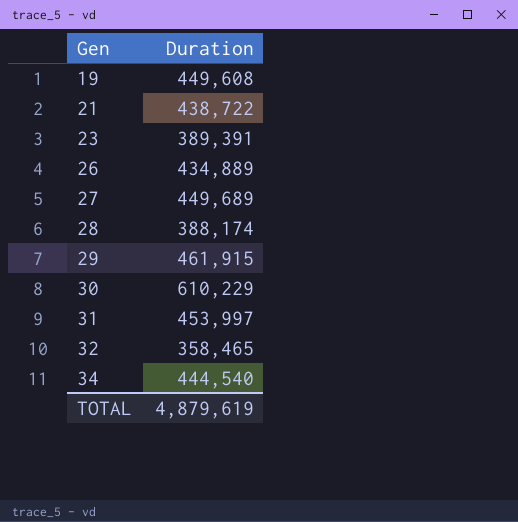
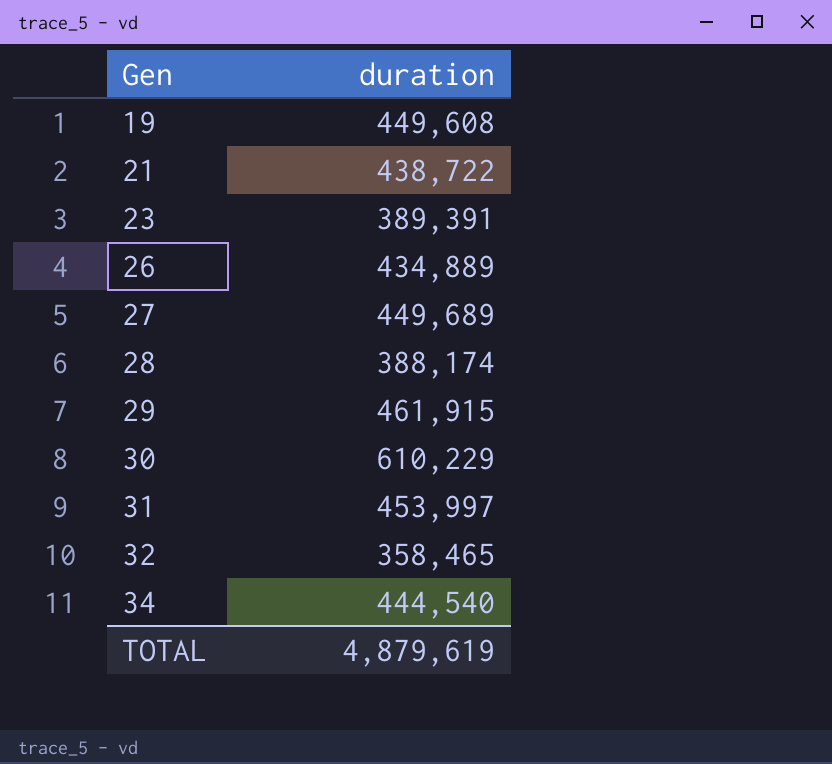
column name: Duration -> duration

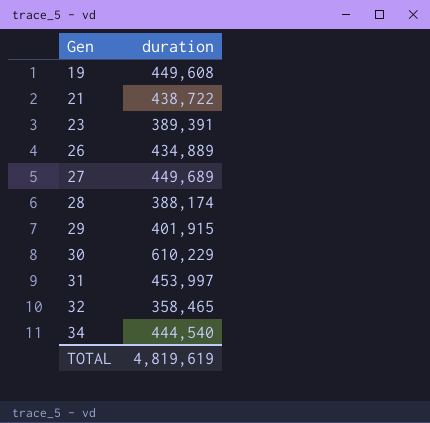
29 | duration: 461,915 -> 401,915
TOTAL | duration: 4,879,619 -> 4,819,619

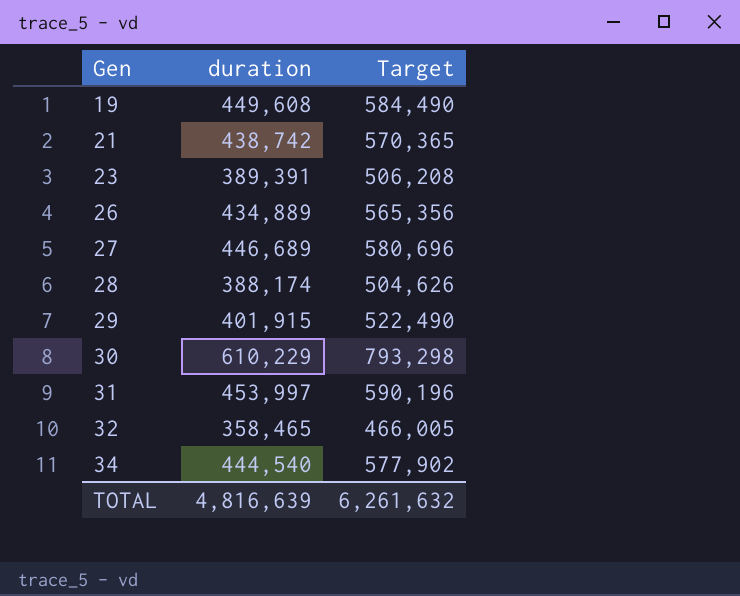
column Target | formula: none -> [duration] * 1.3
21 | duration: 438,722 -> 438,742
27 | duration: 449,689 -> 446,689
TOTAL | duration: 4,819,619 -> 4,816,639

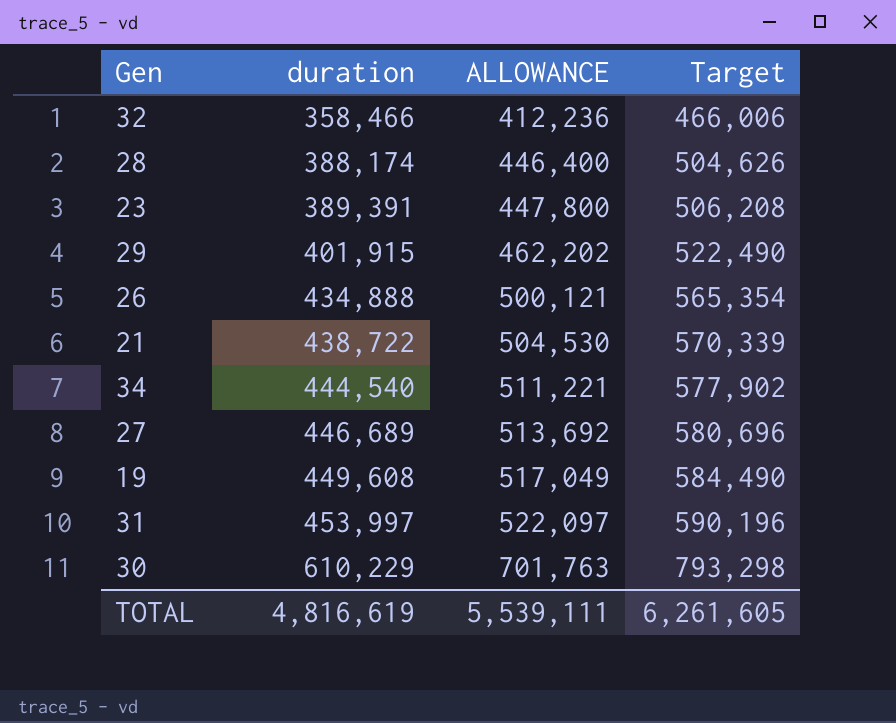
row order: Gen ascending -> duration ascending
column ALLOWANCE | formula: none -> [duration] * 1.15
32 | duration: 358,465 -> 358,466
32 | Target: 466,005 -> 466,006
26 | duration: 434,889 -> 434,888
26 | Target: 565,356 -> 565,354
21 | duration: 438,742 -> 438,722
21 | Target: 570,365 -> 570,339
TOTAL | duration: 4,816,639 -> 4,816,619
TOTAL | Target: 6,261,632 -> 6,261,605

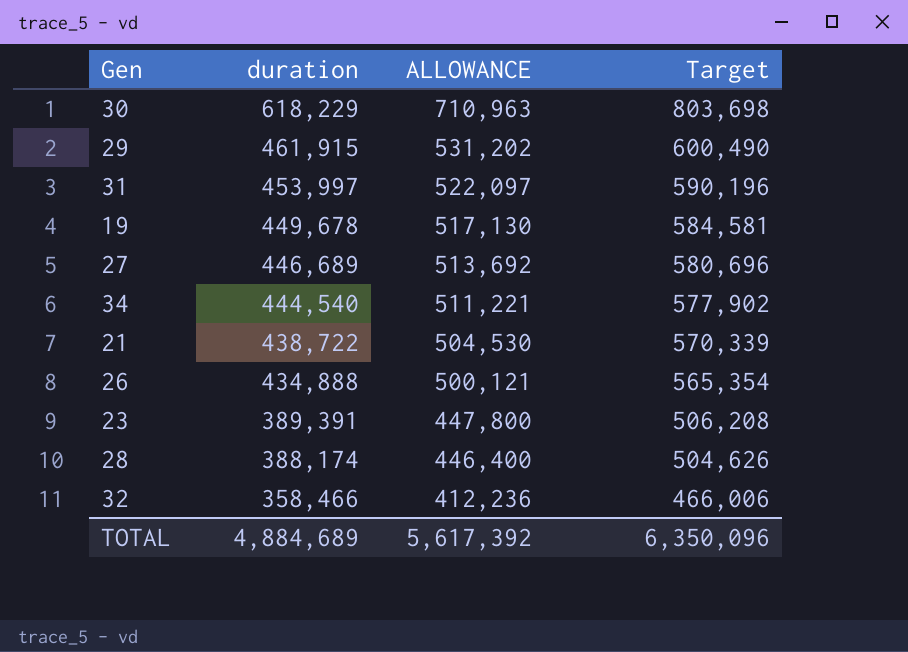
row order: duration ascending -> duration descending
30 | duration: 610,229 -> 618,229
30 | ALLOWANCE: 701,763 -> 710,963
30 | Target: 793,298 -> 803,698
29 | duration: 401,915 -> 461,915
29 | ALLOWANCE: 462,202 -> 531,202
29 | Target: 522,490 -> 600,490
19 | duration: 449,608 -> 449,678
19 | ALLOWANCE: 517,049 -> 517,130
19 | Target: 584,490 -> 584,581
TOTAL | duration: 4,816,619 -> 4,884,689
TOTAL | ALLOWANCE: 5,539,111 -> 5,617,392
TOTAL | Target: 6,261,605 -> 6,350,096

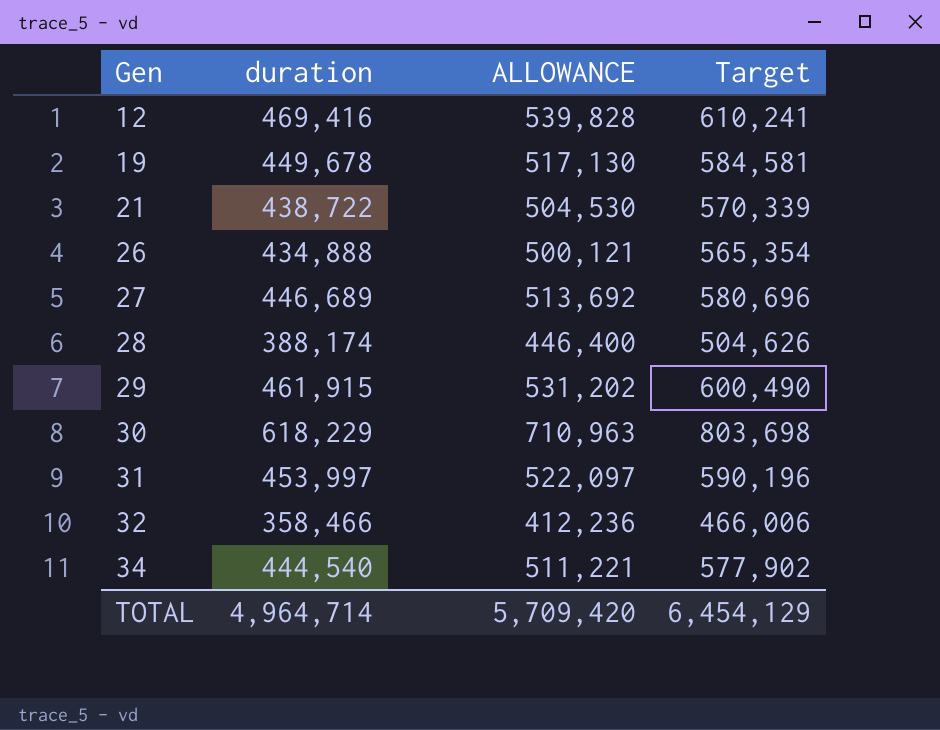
row order: duration descending -> Gen ascending
row 23: 389,391 | 447,800 | 506,208 -> none
row 12: none -> 469,416 | 539,828 | 610,241
TOTAL | duration: 4,884,689 -> 4,964,714
TOTAL | ALLOWANCE: 5,617,392 -> 5,709,420
TOTAL | Target: 6,350,096 -> 6,454,129

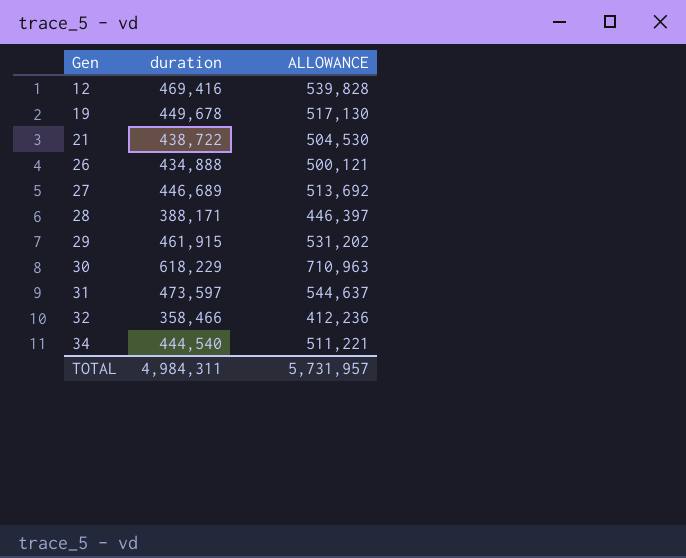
column Target | formula: [duration] * 1.3 -> none
28 | duration: 388,174 -> 388,171
28 | ALLOWANCE: 446,400 -> 446,397
31 | duration: 453,997 -> 473,597
31 | ALLOWANCE: 522,097 -> 544,637
TOTAL | duration: 4,964,714 -> 4,984,311
TOTAL | ALLOWANCE: 5,709,420 -> 5,731,957

